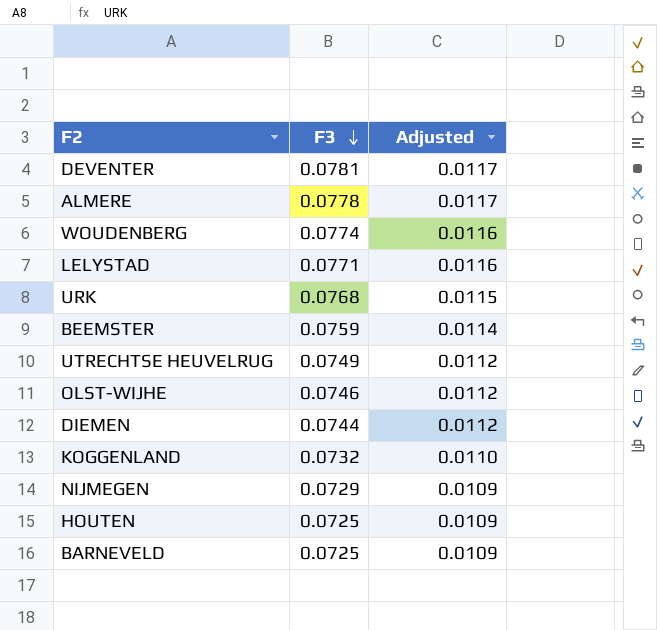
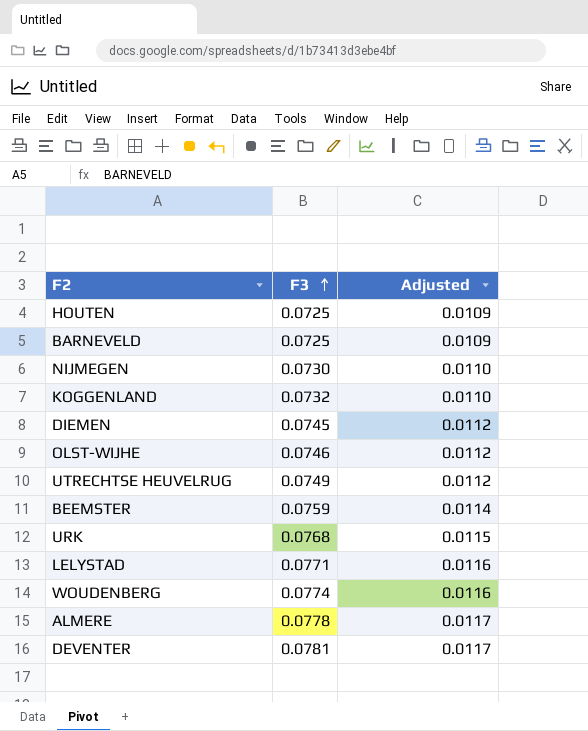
row order: F3 descending -> F3 ascending
NIJMEGEN | F3: 0.0729 -> 0.0730
NIJMEGEN | Adjusted: 0.0109 -> 0.0110
DIEMEN | F3: 0.0744 -> 0.0745

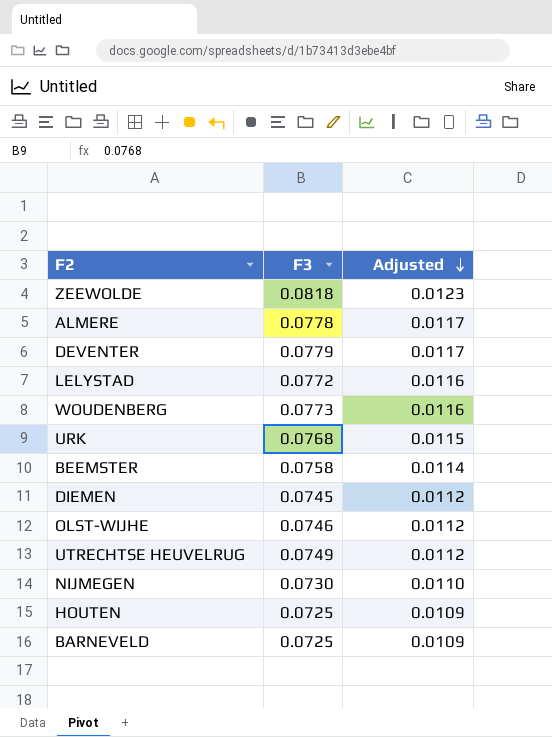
row order: F3 ascending -> Adjusted descending
row KOGGENLAND: 0.0732 | 0.0110 -> none
row ZEEWOLDE: none -> 0.0818 | 0.0123
DEVENTER | F3: 0.0781 -> 0.0779
LELYSTAD | F3: 0.0771 -> 0.0772
WOUDENBERG | F3: 0.0774 -> 0.0773
BEEMSTER | F3: 0.0759 -> 0.0758

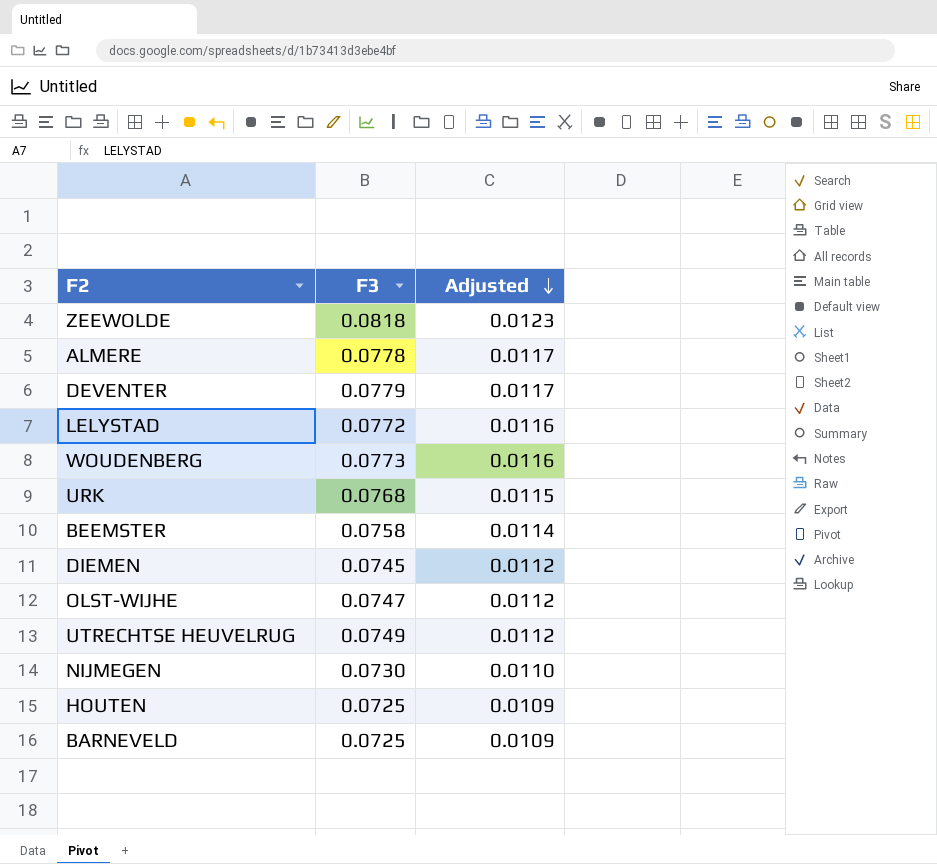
OLST-WIJHE | F3: 0.0746 -> 0.0747

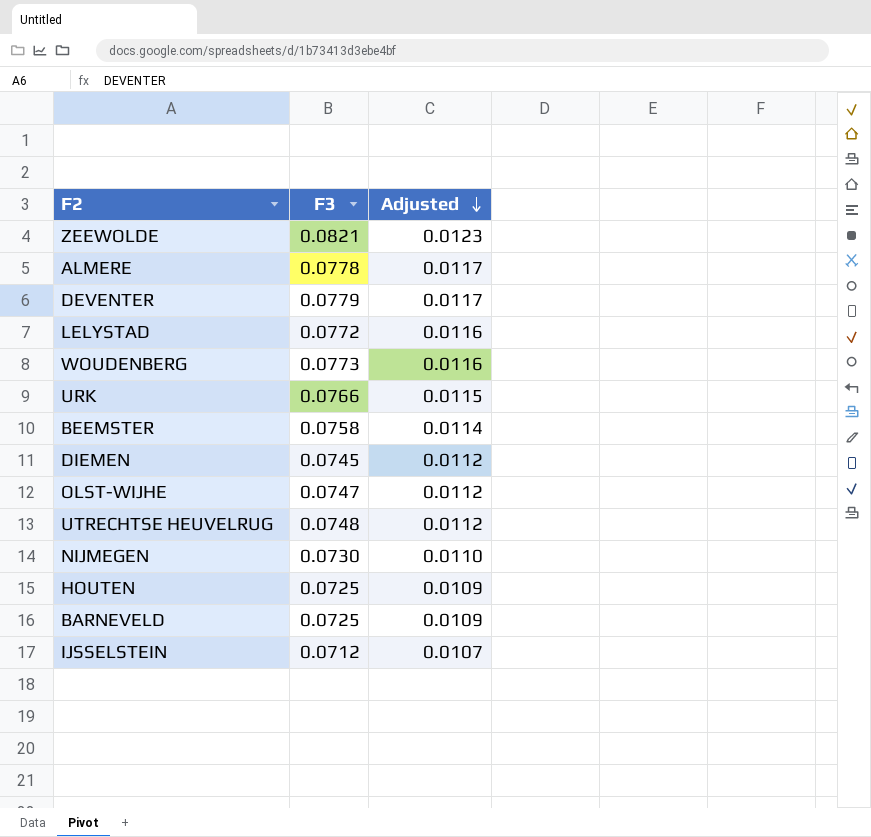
ZEEWOLDE | F3: 0.0818 -> 0.0821
URK | F3: 0.0768 -> 0.0766
UTRECHTSE HEUVELRUG | F3: 0.0749 -> 0.0748
row IJSSELSTEIN: none -> 0.0712 | 0.0107

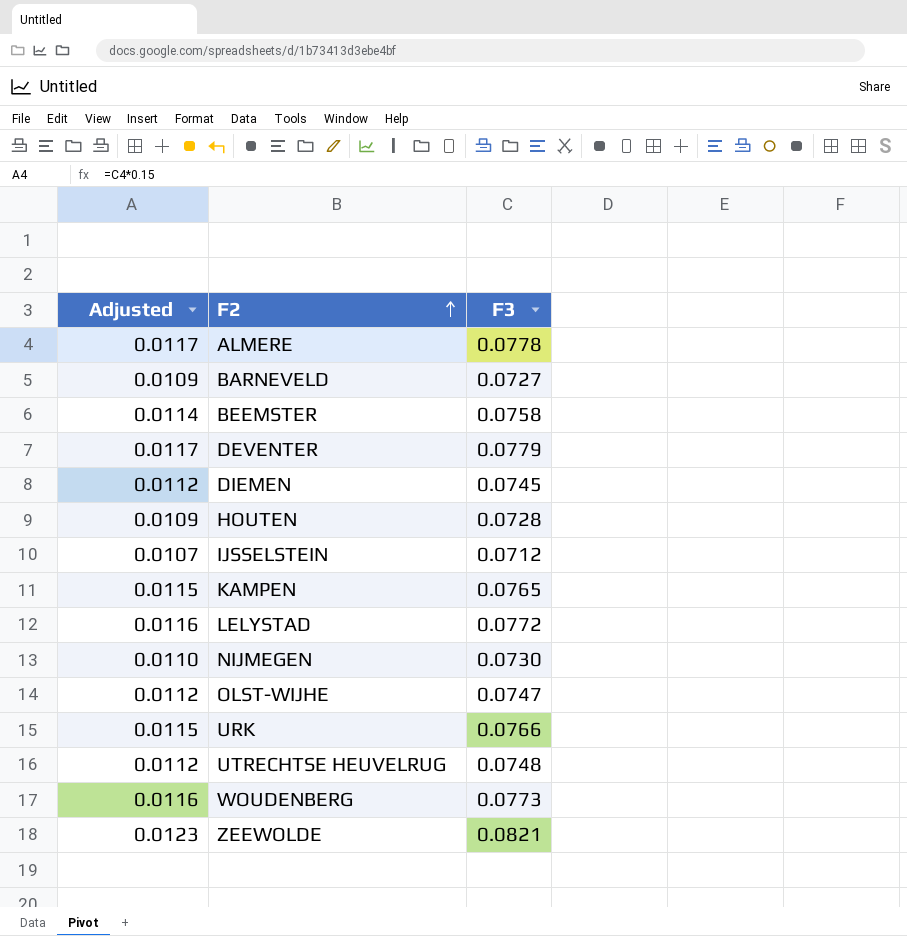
row order: Adjusted descending -> F2 ascending
column Adjusted | position: 3 -> 1
BARNEVELD | F3: 0.0725 -> 0.0727
HOUTEN | F3: 0.0725 -> 0.0728
row KAMPEN: none -> 0.0115 | 0.0765

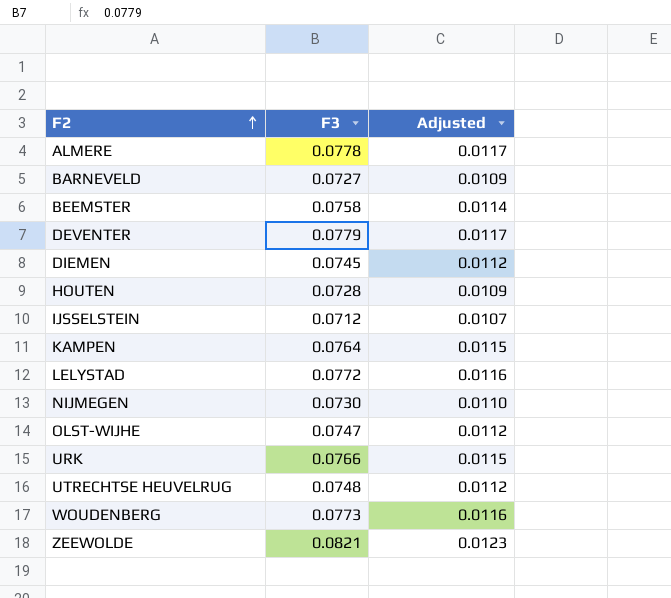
column Adjusted | position: 1 -> 3
KAMPEN | F3: 0.0765 -> 0.0764

